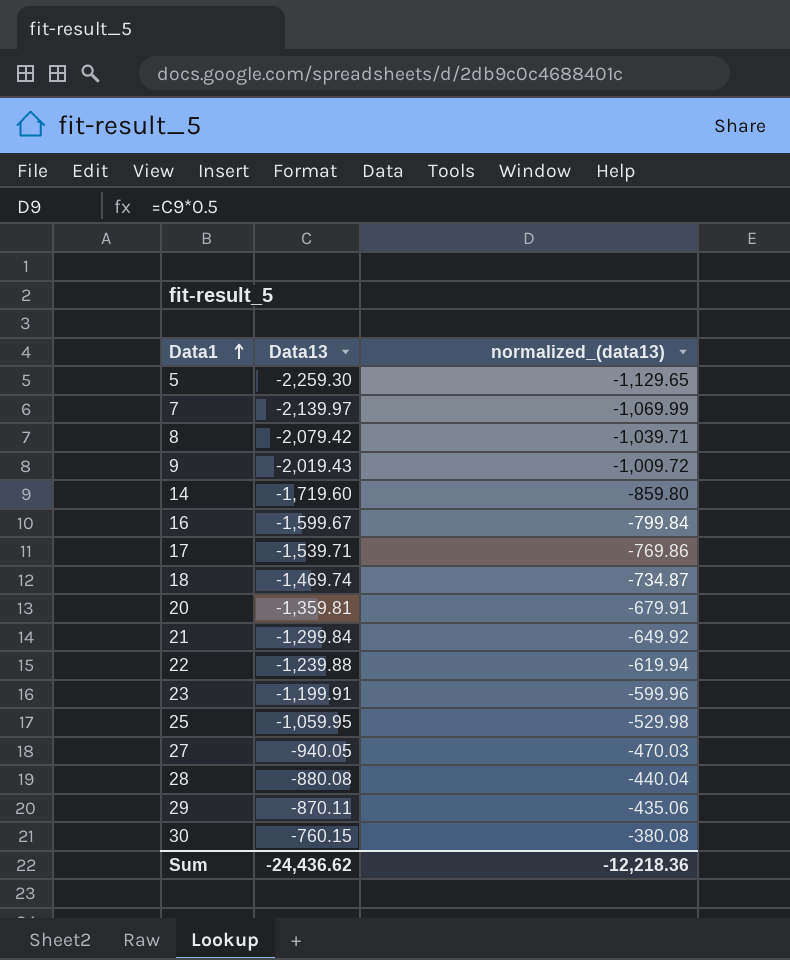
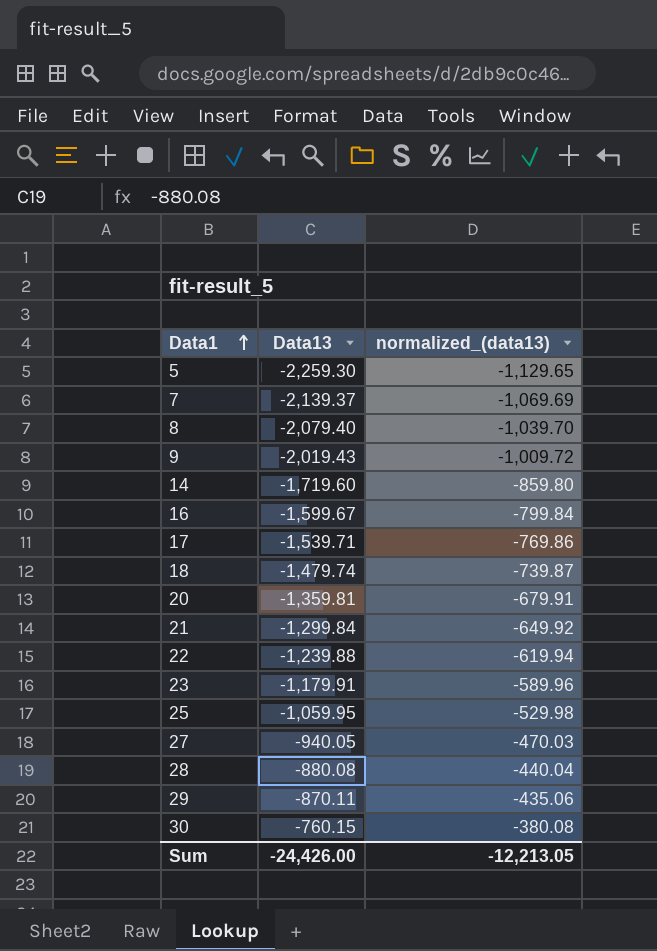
7 | Data13: -2,139.97 -> -2,139.37
7 | normalized_(data13): -1,069.99 -> -1,069.69
8 | Data13: -2,079.42 -> -2,079.40
8 | normalized_(data13): -1,039.71 -> -1,039.70
18 | Data13: -1,469.74 -> -1,479.74
18 | normalized_(data13): -734.87 -> -739.87
23 | Data13: -1,199.91 -> -1,179.91
23 | normalized_(data13): -599.96 -> -589.96
Sum | Data13: -24,436.62 -> -24,426.00
Sum | normalized_(data13): -12,218.36 -> -12,213.05

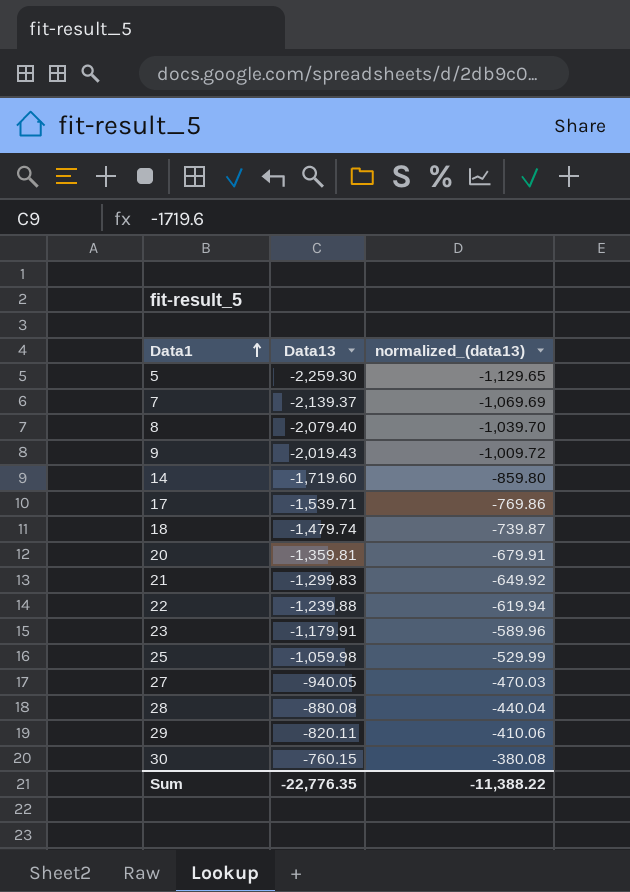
row 16: -1,599.67 | -799.84 -> none
21 | Data13: -1,299.84 -> -1,299.83
25 | Data13: -1,059.95 -> -1,059.98
25 | normalized_(data13): -529.98 -> -529.99
29 | Data13: -870.11 -> -820.11
29 | normalized_(data13): -435.06 -> -410.06
Sum | Data13: -24,426.00 -> -22,776.35
Sum | normalized_(data13): -12,213.05 -> -11,388.22

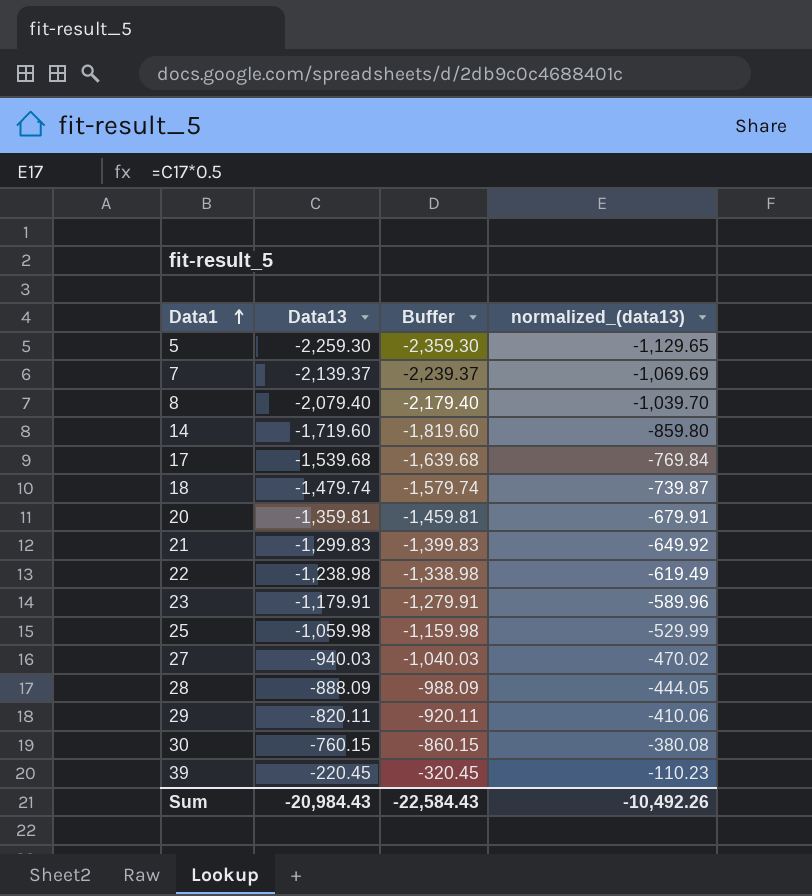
column Buffer | formula: none -> [Data13] - 100
row 9: -2,019.43 | -1,009.72 -> none
17 | Data13: -1,539.71 -> -1,539.68
17 | normalized_(data13): -769.86 -> -769.84
22 | Data13: -1,239.88 -> -1,238.98
22 | normalized_(data13): -619.94 -> -619.49
27 | Data13: -940.05 -> -940.03
27 | normalized_(data13): -470.03 -> -470.02
28 | Data13: -880.08 -> -888.09
28 | normalized_(data13): -440.04 -> -444.05
row 39: none -> -220.45 | -320.45 | -110.23
Sum | Data13: -22,776.35 -> -20,984.43
Sum | normalized_(data13): -11,388.22 -> -10,492.26

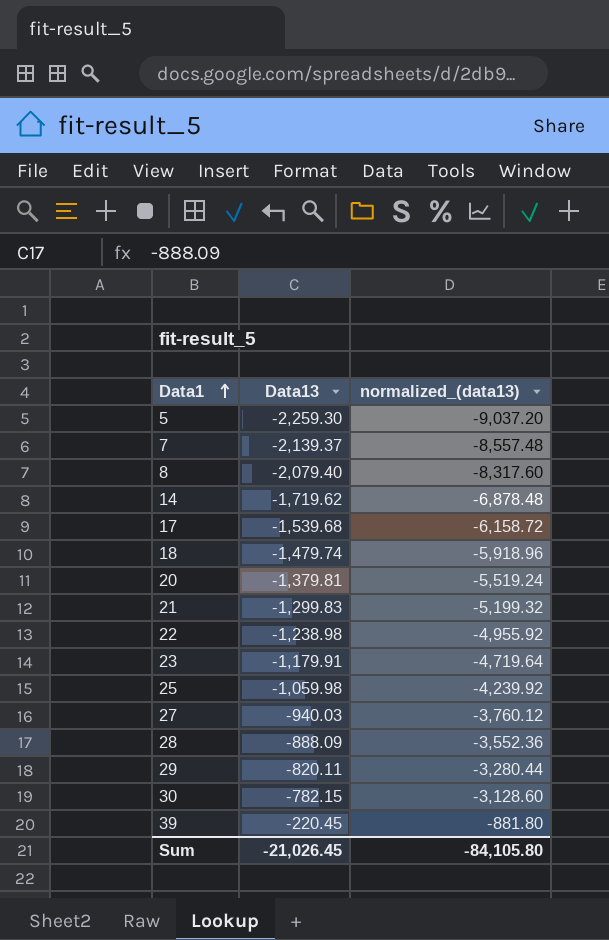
column Buffer | formula: [Data13] - 100 -> none
column normalized_(data13) | formula: [Data13] * 0.5 -> [Data13] * 4
14 | Data13: -1,719.60 -> -1,719.62
20 | Data13: -1,359.81 -> -1,379.81
30 | Data13: -760.15 -> -782.15
Sum | Data13: -20,984.43 -> -21,026.45
Sum | normalized_(data13): -10,492.26 -> -84,105.80

